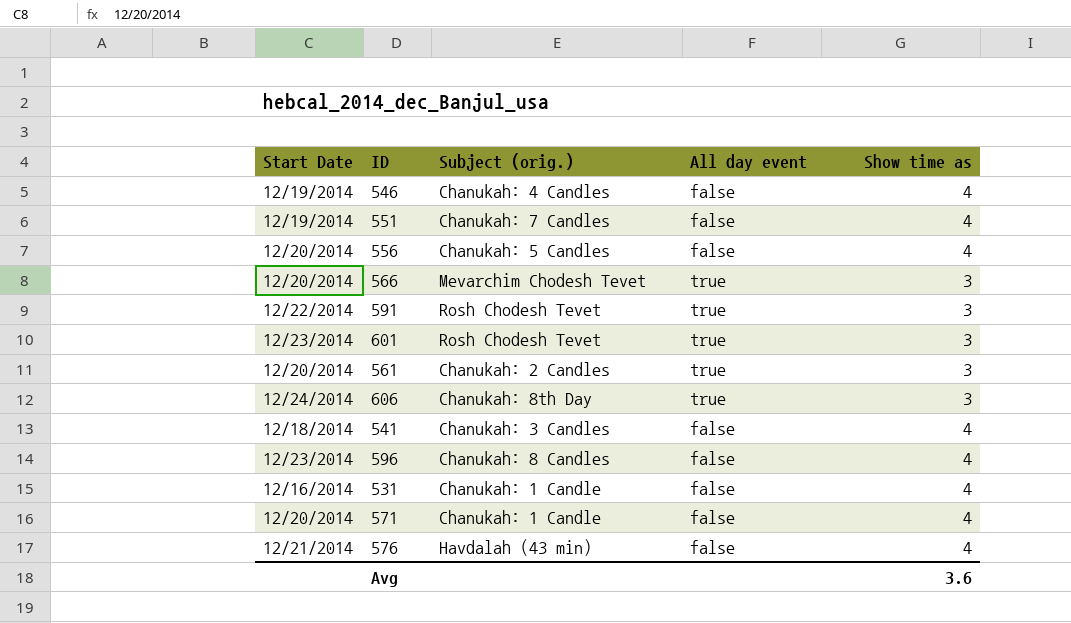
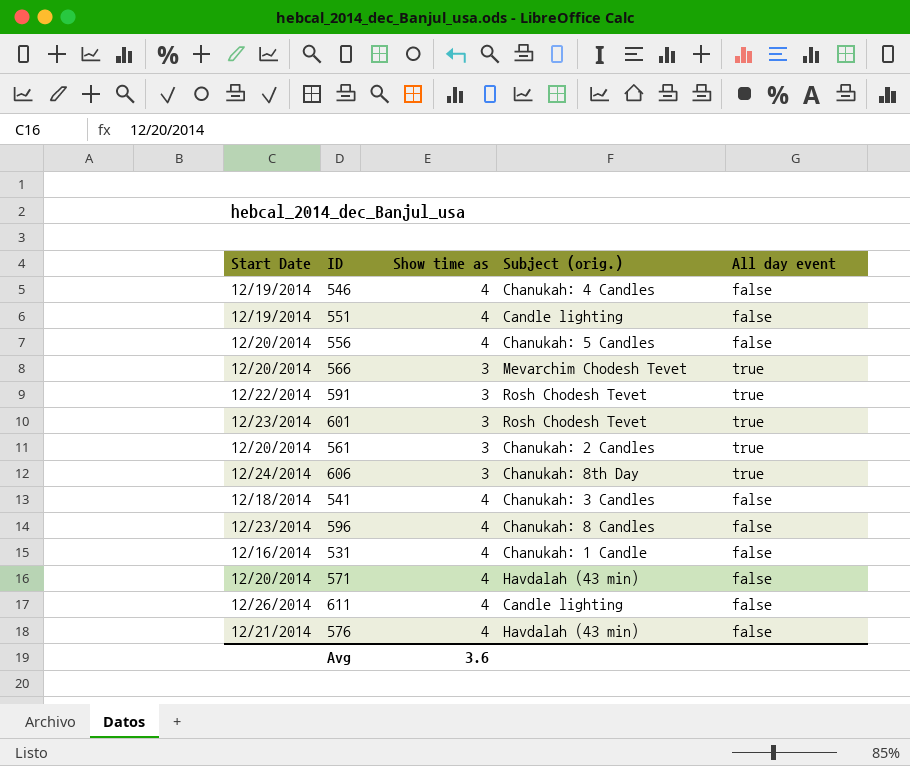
column Show time as | position: 5 -> 3
551 | Subject (orig.): Chanukah: 7 Candles -> Candle lighting
571 | Subject (orig.): Chanukah: 1 Candle -> Havdalah (43 min)
row 611: none -> 12/26/2014 | 4 | Candle lighting | false

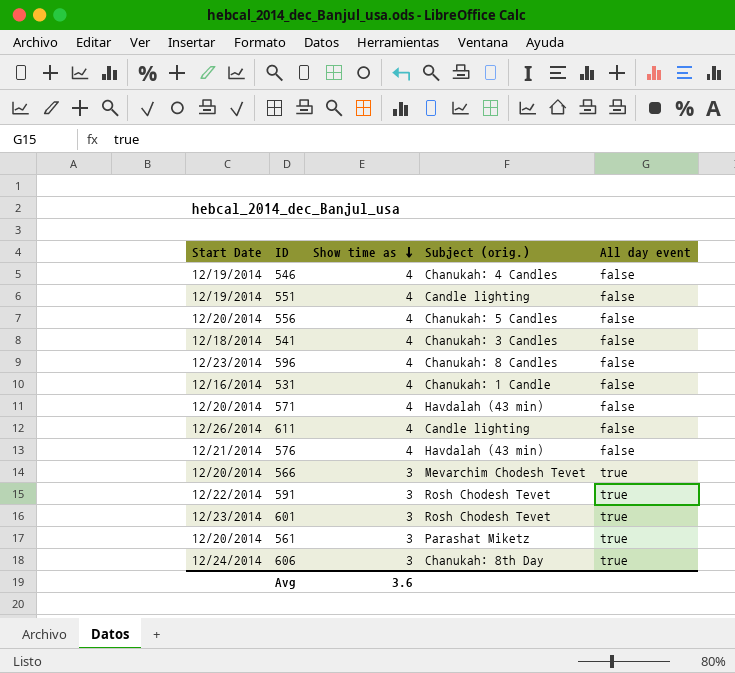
row order: none -> Show time as descending
561 | Subject (orig.): Chanukah: 2 Candles -> Parashat Miketz

